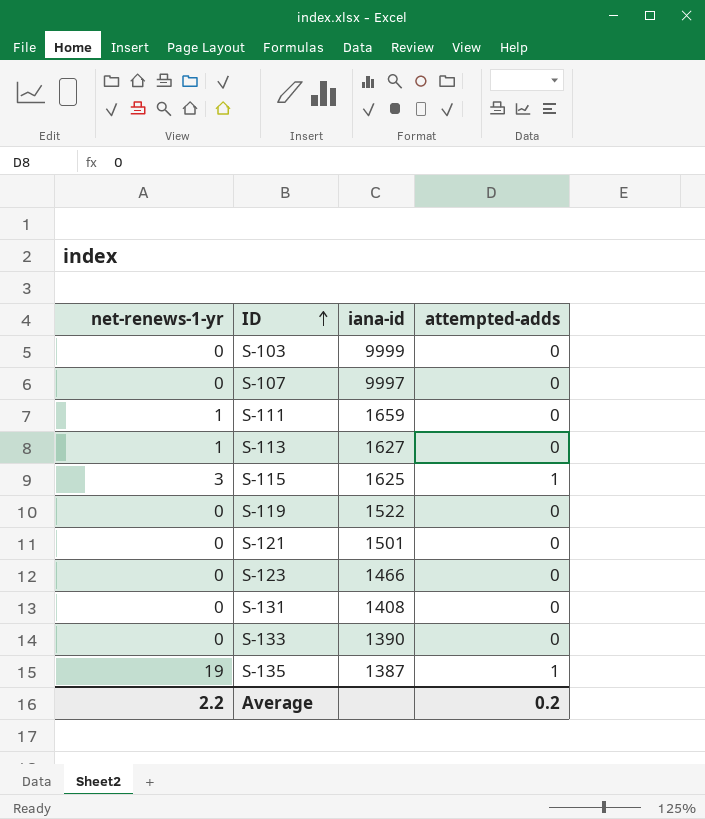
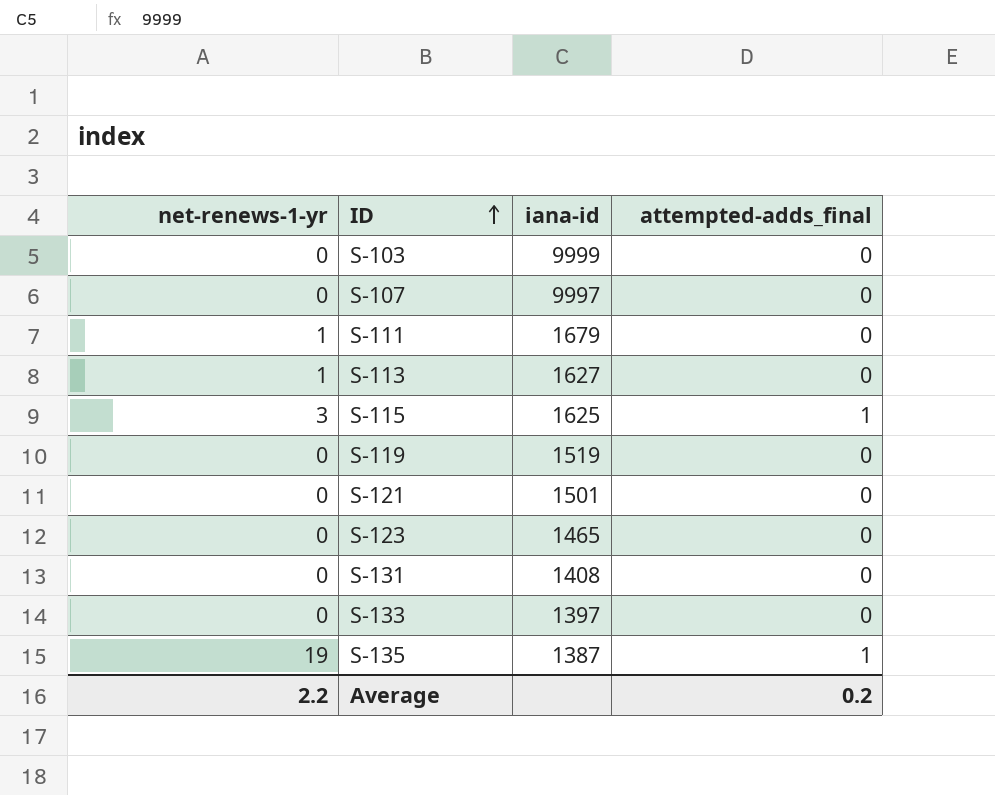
column name: attempted-adds -> attempted-adds_final
S-111 | iana-id: 1659 -> 1679
S-119 | iana-id: 1522 -> 1519
S-123 | iana-id: 1466 -> 1465
S-133 | iana-id: 1390 -> 1397

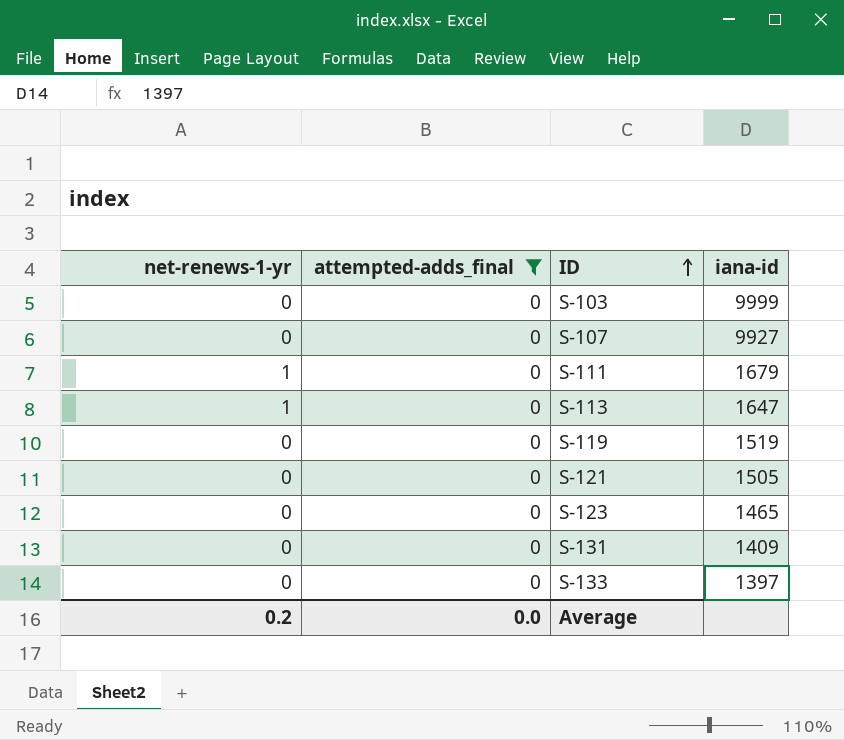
filter: none -> attempted-adds_final = 0
column attempted-adds_final | position: 4 -> 2
S-107 | iana-id: 9997 -> 9927
S-113 | iana-id: 1627 -> 1647
S-121 | iana-id: 1501 -> 1505
S-131 | iana-id: 1408 -> 1409
Average | net-renews-1-yr: 2.2 -> 0.2
Average | attempted-adds_final: 0.2 -> 0.0

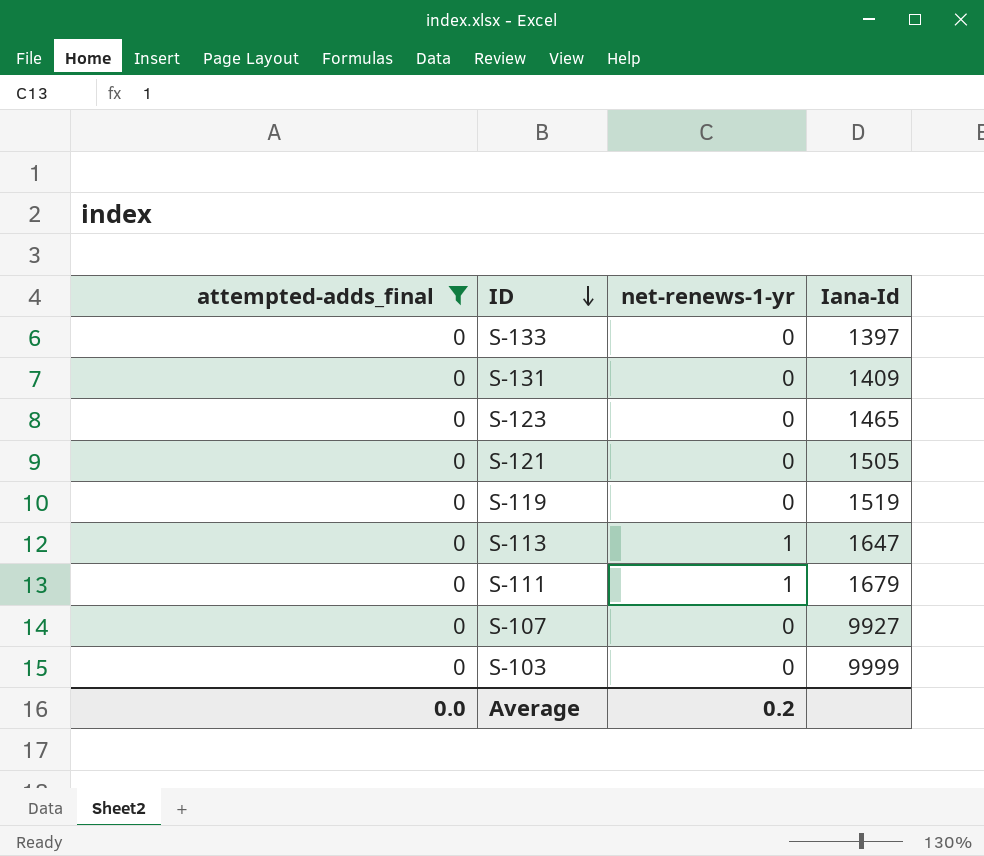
row order: ID ascending -> ID descending
column net-renews-1-yr | position: 1 -> 3
column name: iana-id -> Iana-Id

